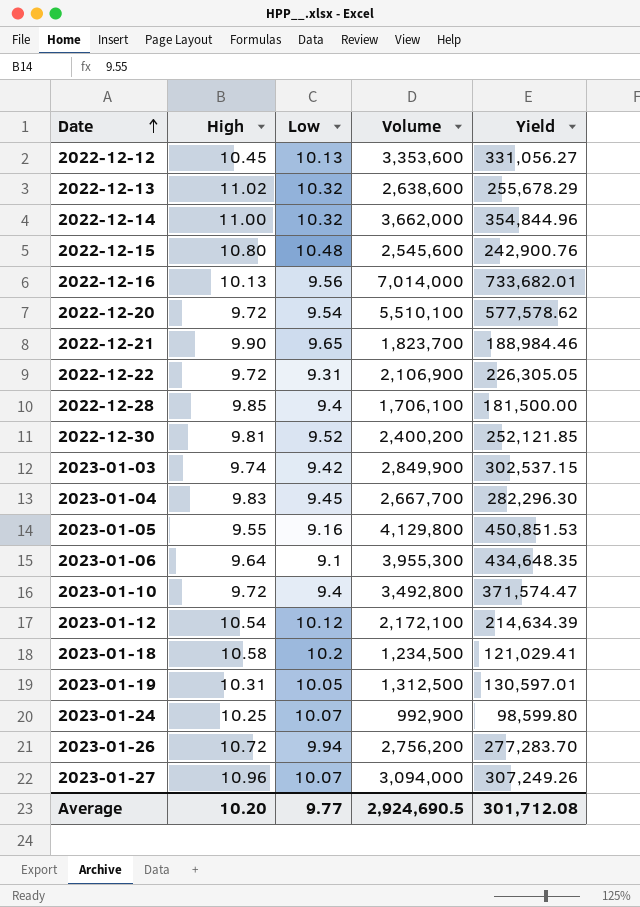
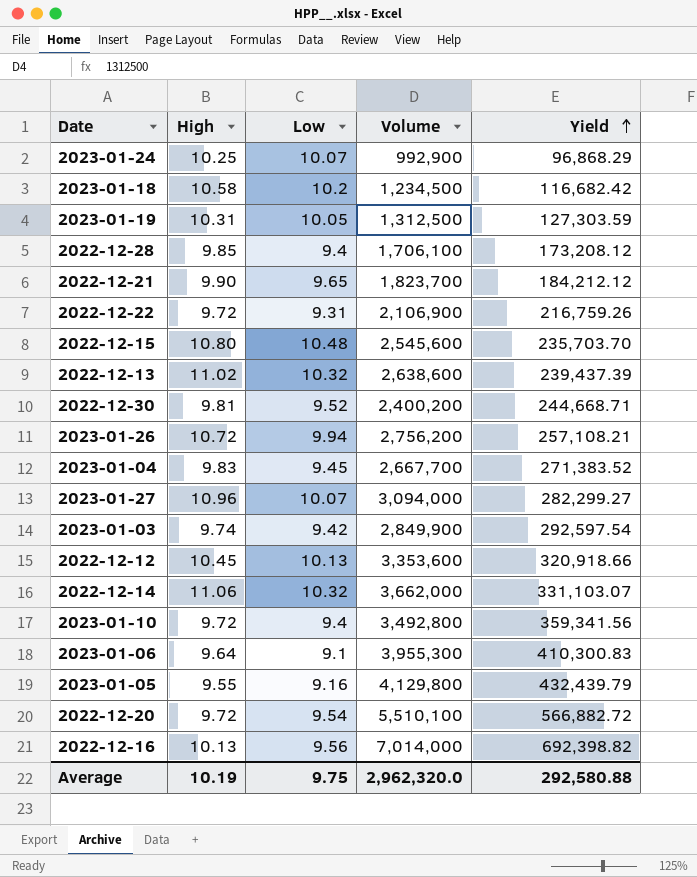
row order: Date ascending -> Yield ascending
column Yield | formula: [Volume] / [Low] -> [Volume] / [High]
row 2023-01-12: 10.54 | 10.12 | 2,172,100 | 214,634.39 -> none
2022-12-14 | High: 11.00 -> 11.06
Average | High: 10.20 -> 10.19
Average | Low: 9.77 -> 9.75
Average | Volume: 2,924,690.5 -> 2,962,320.0
Average | Yield: 301,712.08 -> 292,580.88

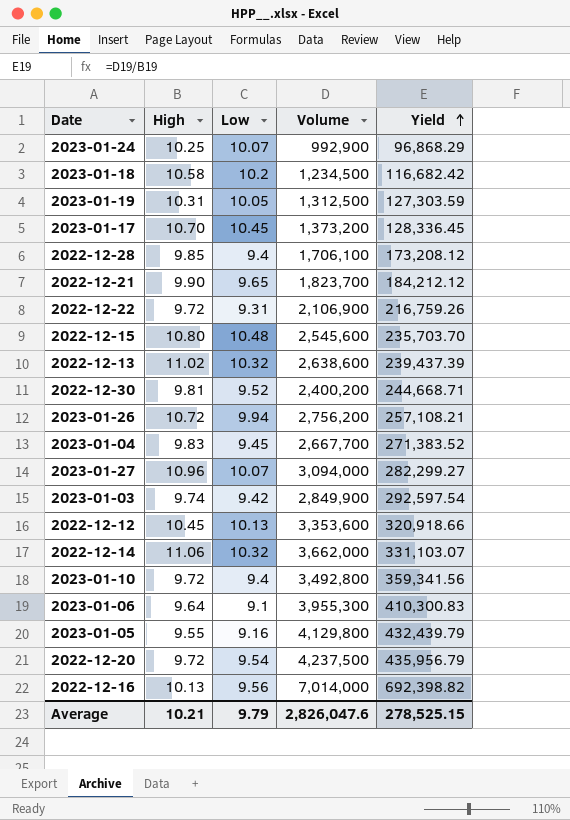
row 2023-01-17: none -> 10.70 | 10.45 | 1,373,200 | 128,336.45
2022-12-20 | Volume: 5,510,100 -> 4,237,500
2022-12-20 | Yield: 566,882.72 -> 435,956.79
Average | High: 10.19 -> 10.21
Average | Low: 9.75 -> 9.79
Average | Volume: 2,962,320.0 -> 2,826,047.6
Average | Yield: 292,580.88 -> 278,525.15

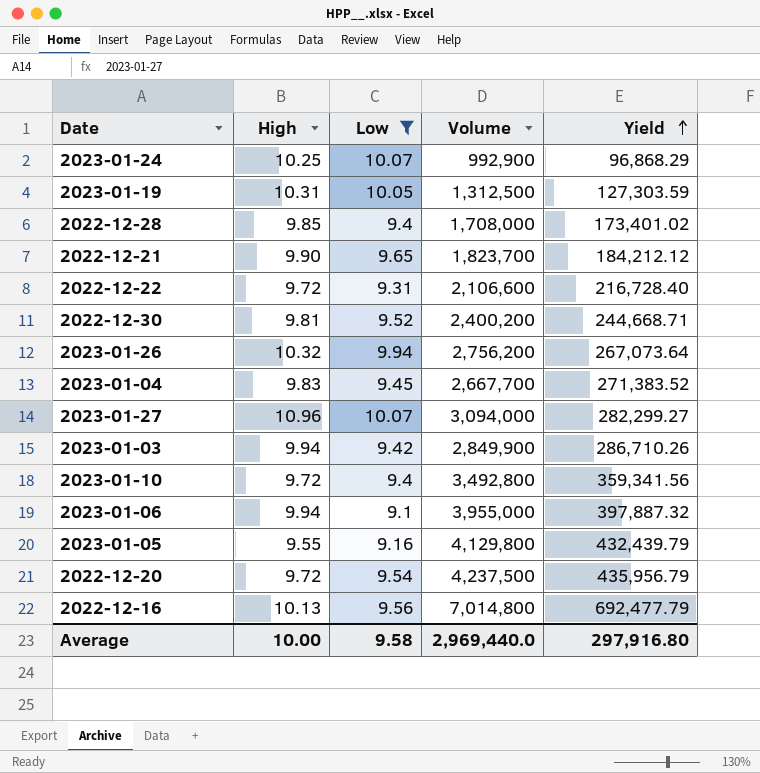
filter: none -> Low <= 10.07
2022-12-28 | Volume: 1,706,100 -> 1,708,000
2022-12-28 | Yield: 173,208.12 -> 173,401.02
2022-12-22 | Volume: 2,106,900 -> 2,106,600
2022-12-22 | Yield: 216,759.26 -> 216,728.40
2023-01-26 | High: 10.72 -> 10.32
2023-01-26 | Yield: 257,108.21 -> 267,073.64
2023-01-03 | High: 9.74 -> 9.94
2023-01-03 | Yield: 292,597.54 -> 286,710.26
2023-01-06 | High: 9.64 -> 9.94
2023-01-06 | Volume: 3,955,300 -> 3,955,000
2023-01-06 | Yield: 410,300.83 -> 397,887.32
2022-12-16 | Volume: 7,014,000 -> 7,014,800
2022-12-16 | Yield: 692,398.82 -> 692,477.79
Average | High: 10.21 -> 10.00
Average | Low: 9.79 -> 9.58
Average | Volume: 2,826,047.6 -> 2,969,440.0
Average | Yield: 278,525.15 -> 297,916.80

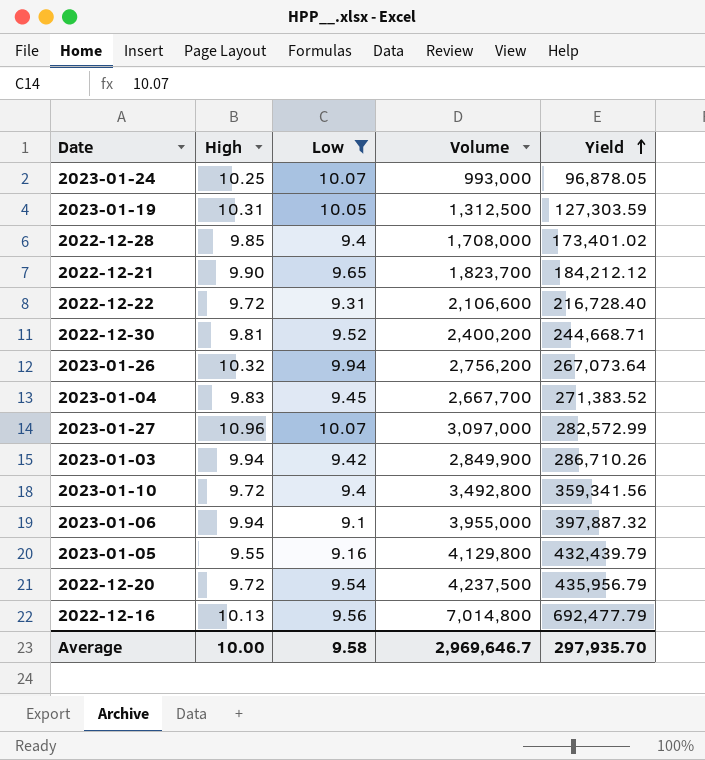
2023-01-24 | Volume: 992,900 -> 993,000
2023-01-24 | Yield: 96,868.29 -> 96,878.05
2023-01-27 | Volume: 3,094,000 -> 3,097,000
2023-01-27 | Yield: 282,299.27 -> 282,572.99
Average | Volume: 2,969,440.0 -> 2,969,646.7
Average | Yield: 297,916.80 -> 297,935.70

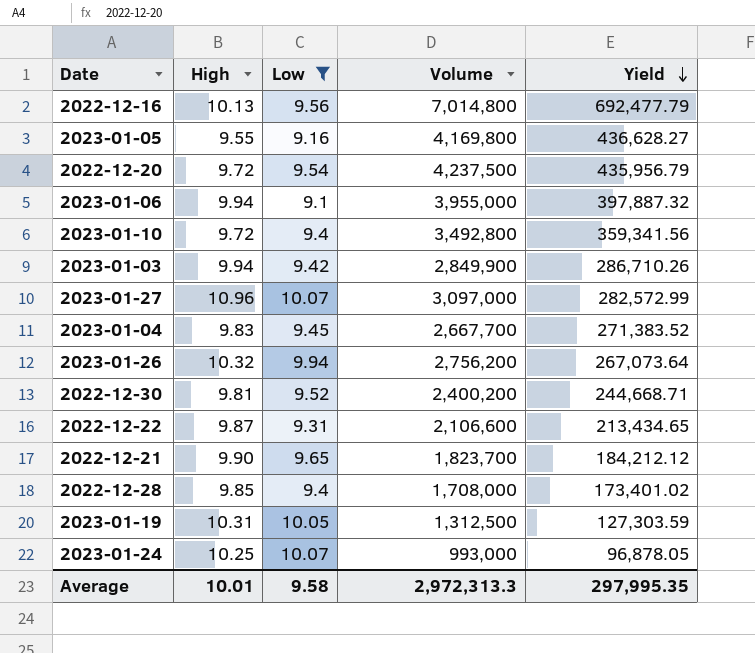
row order: Yield ascending -> Yield descending
2023-01-05 | Volume: 4,129,800 -> 4,169,800
2023-01-05 | Yield: 432,439.79 -> 436,628.27
2022-12-22 | High: 9.72 -> 9.87
2022-12-22 | Yield: 216,728.40 -> 213,434.65
Average | High: 10.00 -> 10.01
Average | Volume: 2,969,646.7 -> 2,972,313.3
Average | Yield: 297,935.70 -> 297,995.35

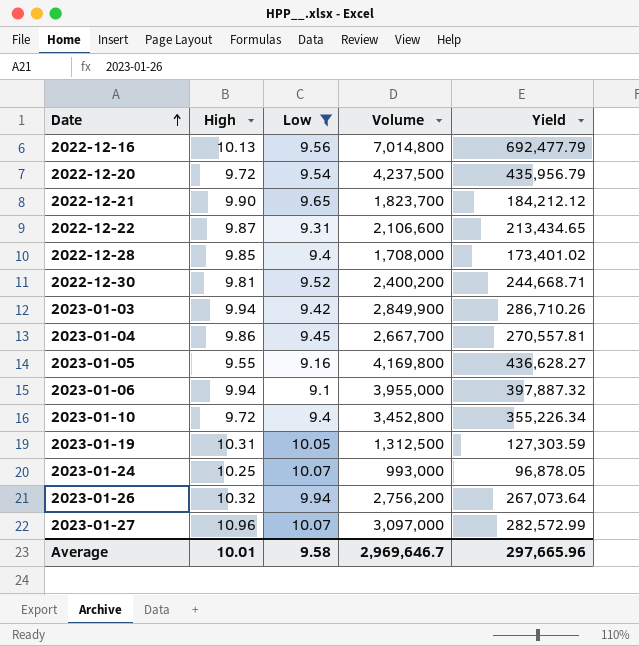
row order: Yield descending -> Date ascending
2023-01-04 | High: 9.83 -> 9.86
2023-01-04 | Yield: 271,383.52 -> 270,557.81
2023-01-10 | Volume: 3,492,800 -> 3,452,800
2023-01-10 | Yield: 359,341.56 -> 355,226.34
Average | Volume: 2,972,313.3 -> 2,969,646.7
Average | Yield: 297,995.35 -> 297,665.96

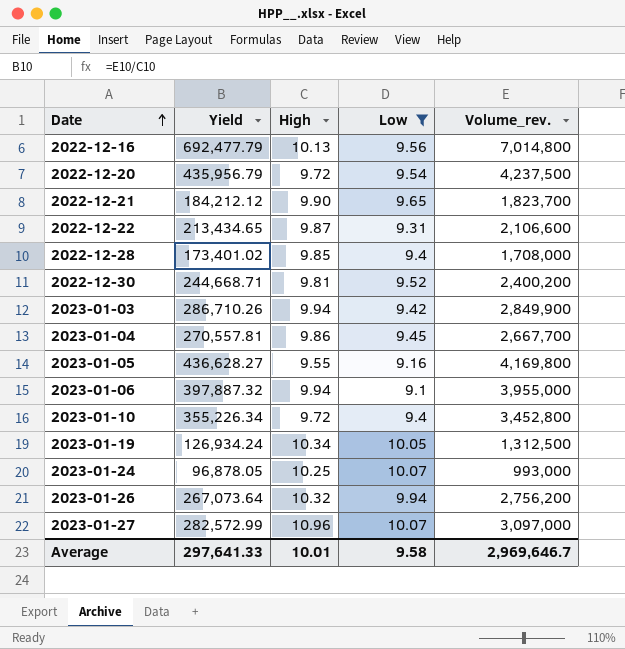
column Yield | position: 5 -> 2
column name: Volume -> Volume_rev.
2023-01-19 | Yield: 127,303.59 -> 126,934.24
2023-01-19 | High: 10.31 -> 10.34
Average | Yield: 297,665.96 -> 297,641.33

